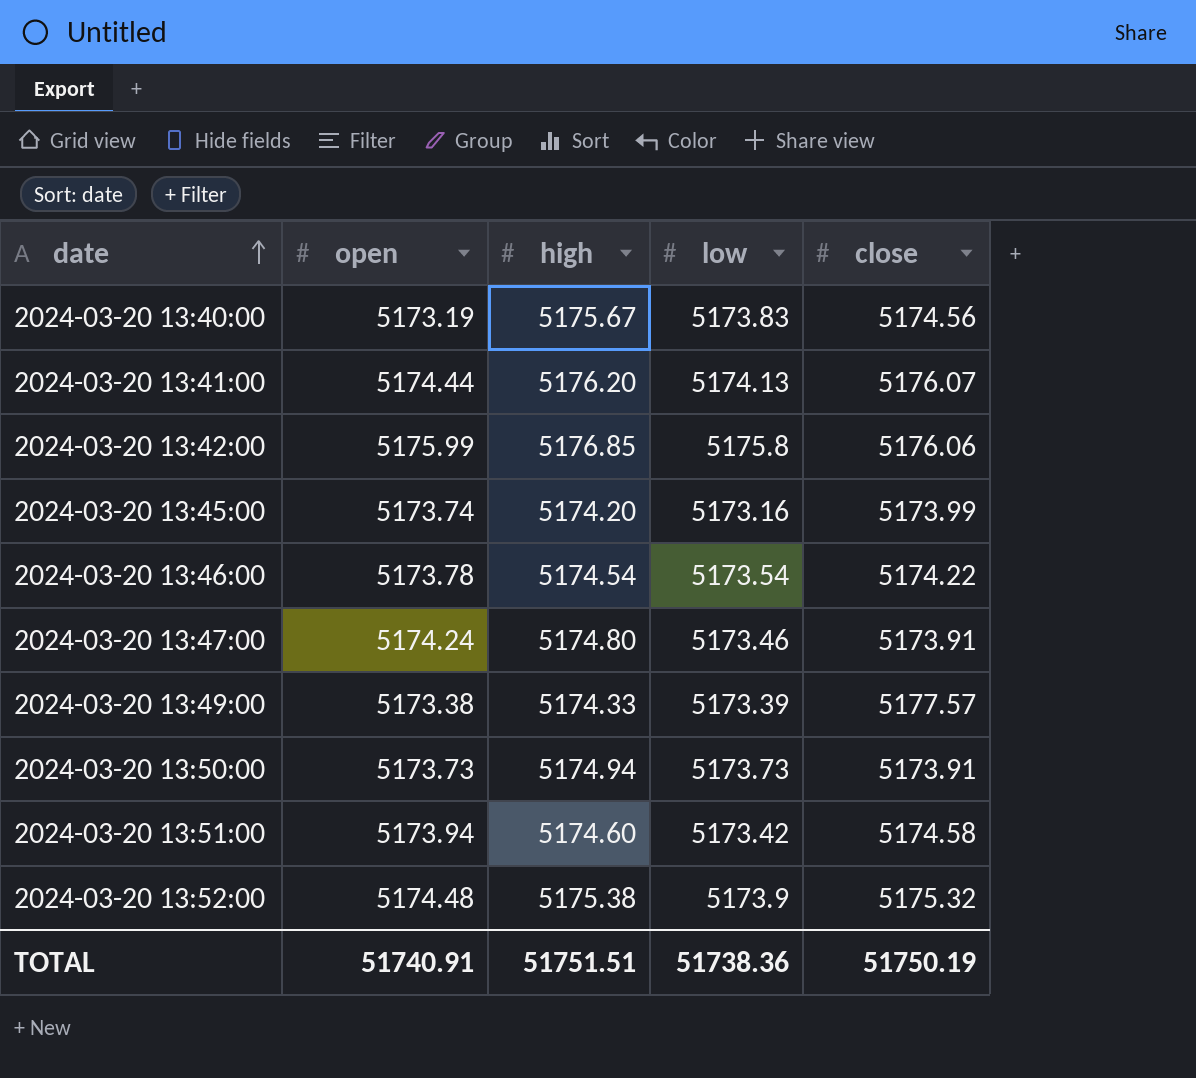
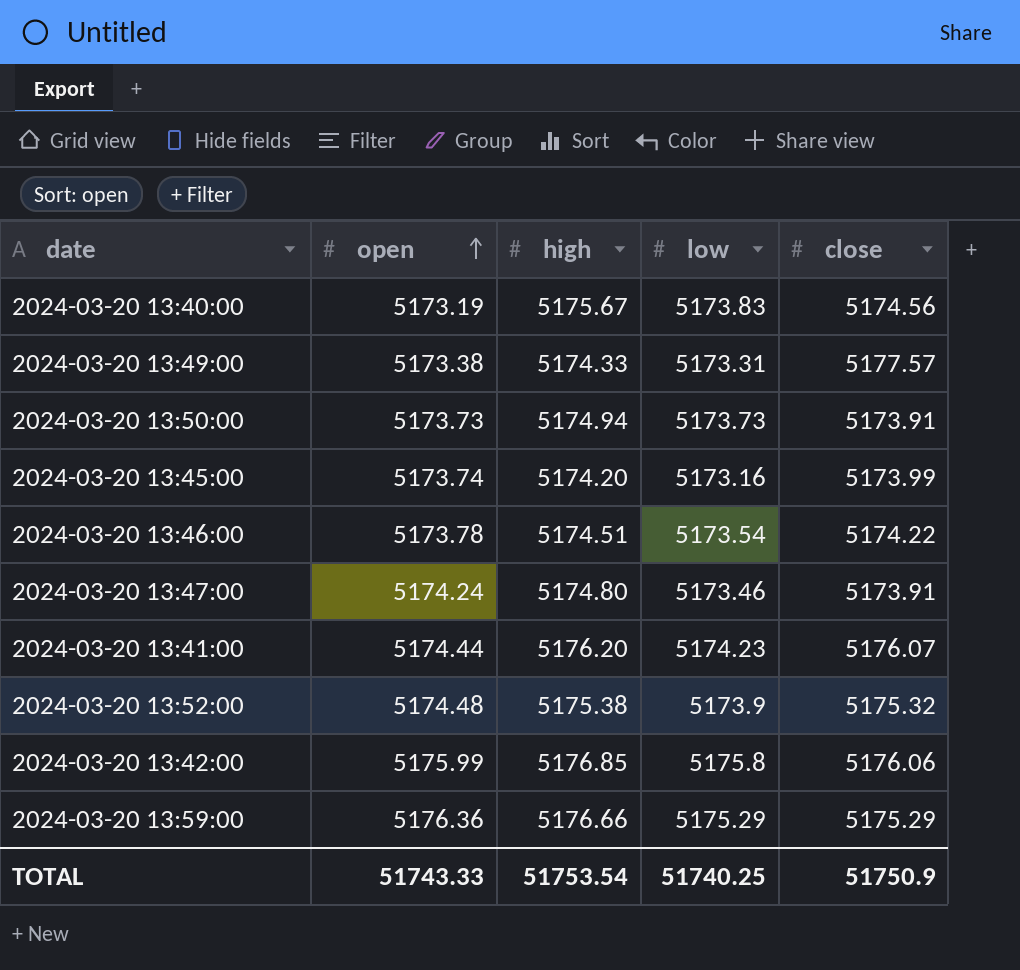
row order: date ascending -> open ascending
row 2024-03-20 13:51:00: 5173.94 | 5174.60 | 5173.42 | 5174.58 -> none
2024-03-20 13:49:00 | low: 5173.39 -> 5173.31
2024-03-20 13:46:00 | high: 5174.54 -> 5174.51
2024-03-20 13:41:00 | low: 5174.13 -> 5174.23
row 2024-03-20 13:59:00: none -> 5176.36 | 5176.66 | 5175.29 | 5175.29
TOTAL | open: 51740.91 -> 51743.33
TOTAL | high: 51751.51 -> 51753.54
TOTAL | low: 51738.36 -> 51740.25
TOTAL | close: 51750.19 -> 51750.9

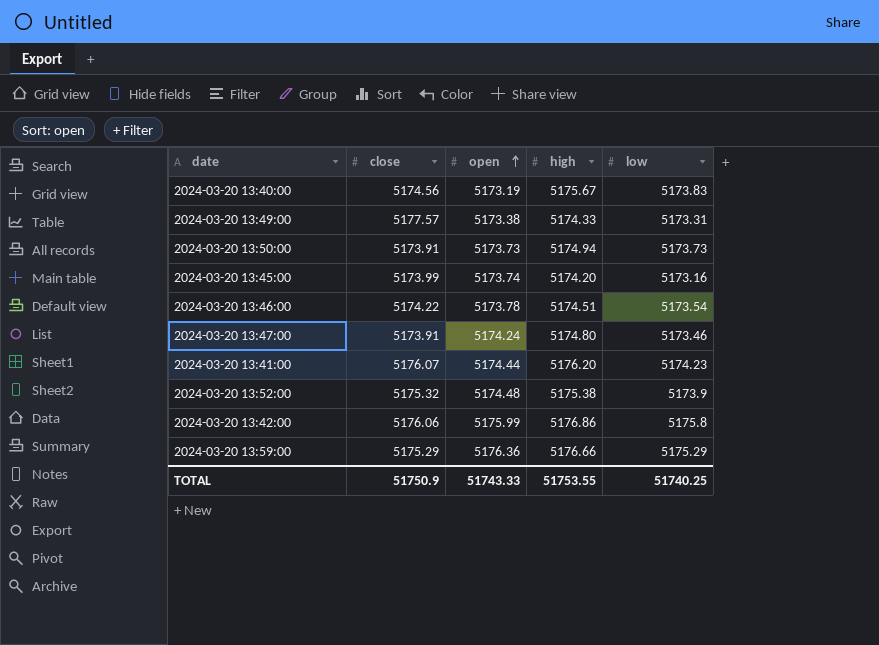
column close | position: 5 -> 2
2024-03-20 13:42:00 | high: 5176.85 -> 5176.86
TOTAL | high: 51753.54 -> 51753.55

